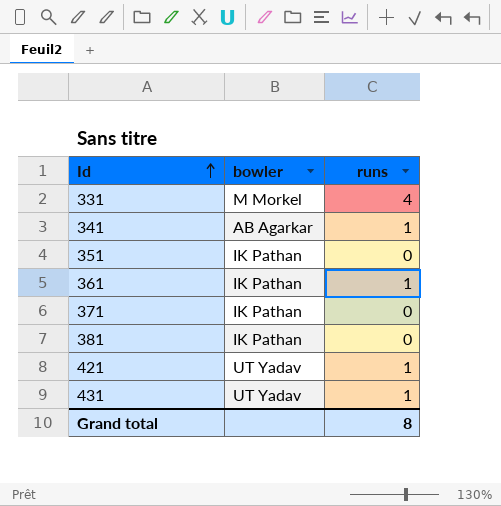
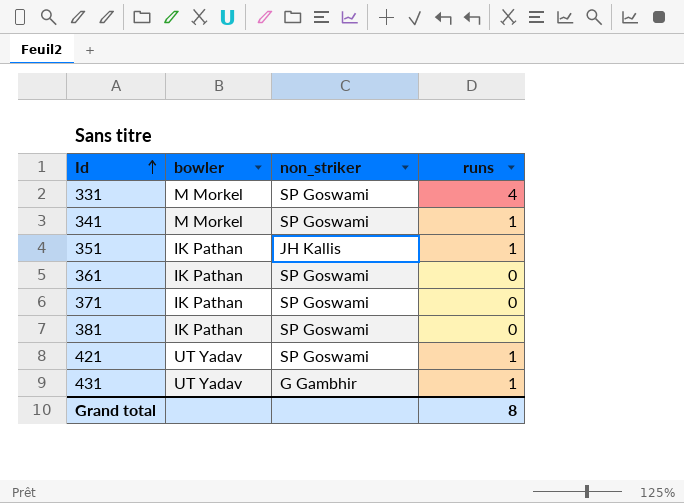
column non_striker | position: none -> 3
341 | bowler: AB Agarkar -> M Morkel
351 | runs: 0 -> 1
361 | runs: 1 -> 0

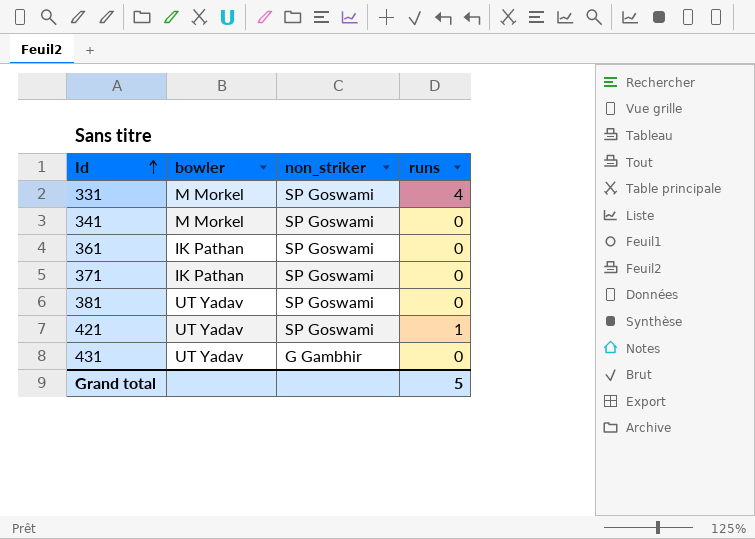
row 351: IK Pathan | JH Kallis | 1 -> none
341 | runs: 1 -> 0
381 | bowler: IK Pathan -> UT Yadav
431 | runs: 1 -> 0
Grand total | runs: 8 -> 5

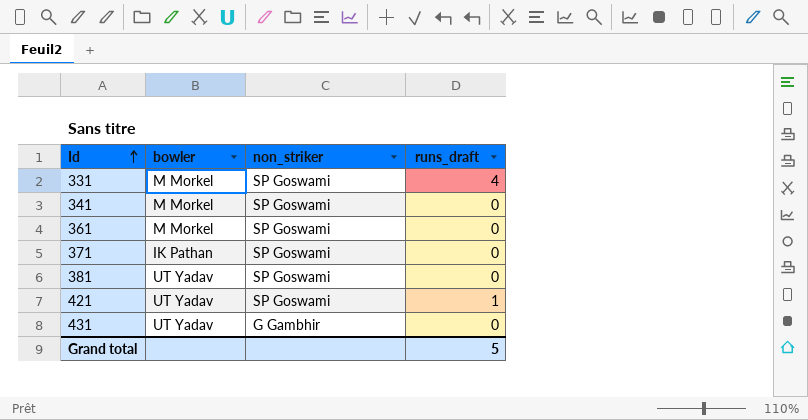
column name: runs -> runs_draft
361 | bowler: IK Pathan -> M Morkel

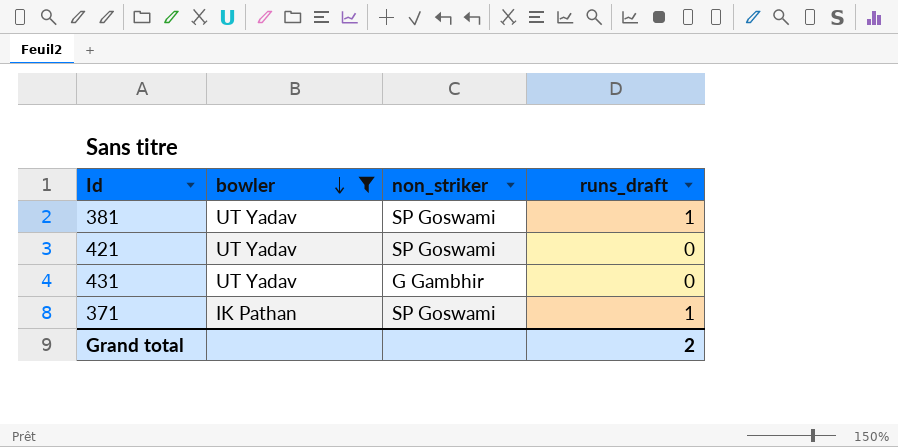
filter: none -> bowler != M Morkel
row order: Id ascending -> bowler descending
381 | runs_draft: 0 -> 1
421 | runs_draft: 1 -> 0
371 | runs_draft: 0 -> 1
Grand total | runs_draft: 5 -> 2

